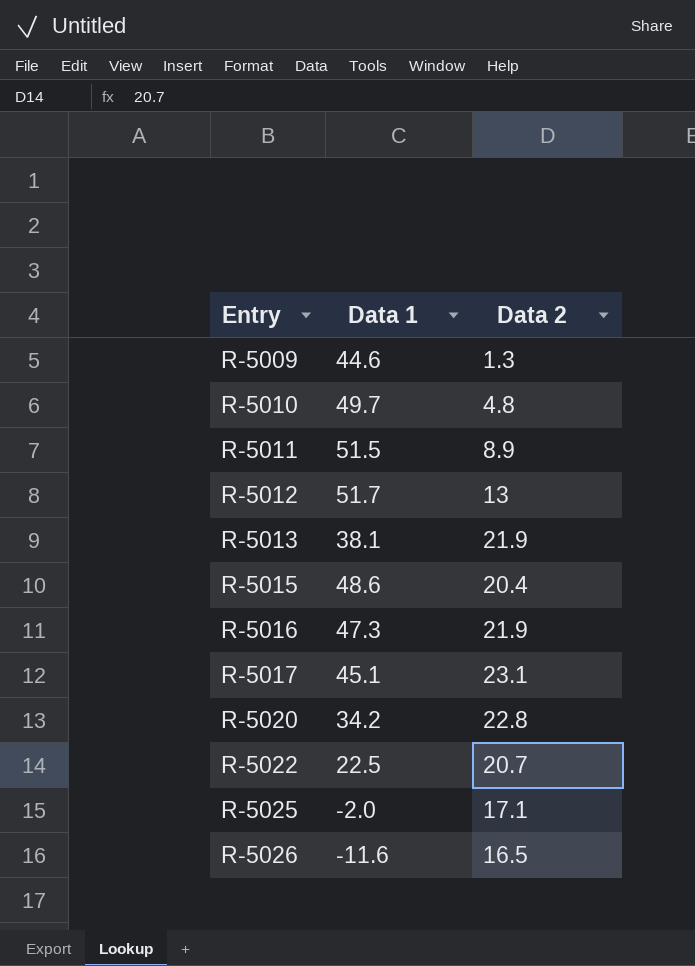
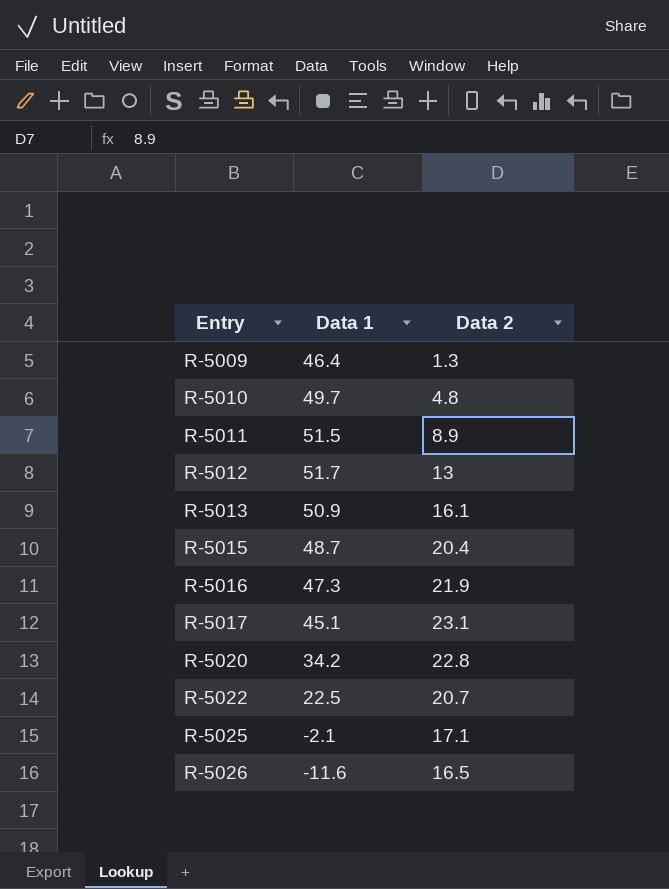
R-5009 | Data 1: 44.6 -> 46.4
R-5013 | Data 1: 38.1 -> 50.9
R-5013 | Data 2: 21.9 -> 16.1
R-5015 | Data 1: 48.6 -> 48.7
R-5025 | Data 1: -2.0 -> -2.1

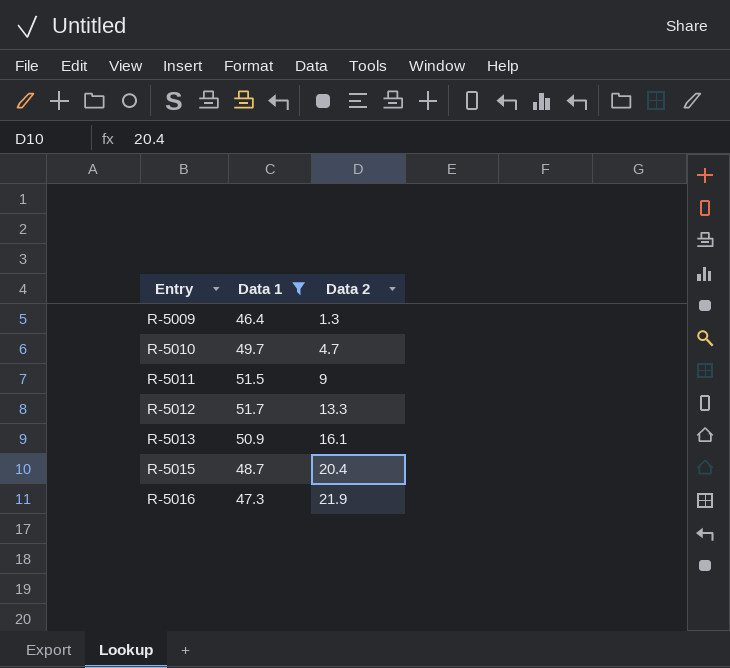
filter: none -> Data 1 >= 46.4
R-5010 | Data 2: 4.8 -> 4.7
R-5011 | Data 2: 8.9 -> 9
R-5012 | Data 2: 13 -> 13.3

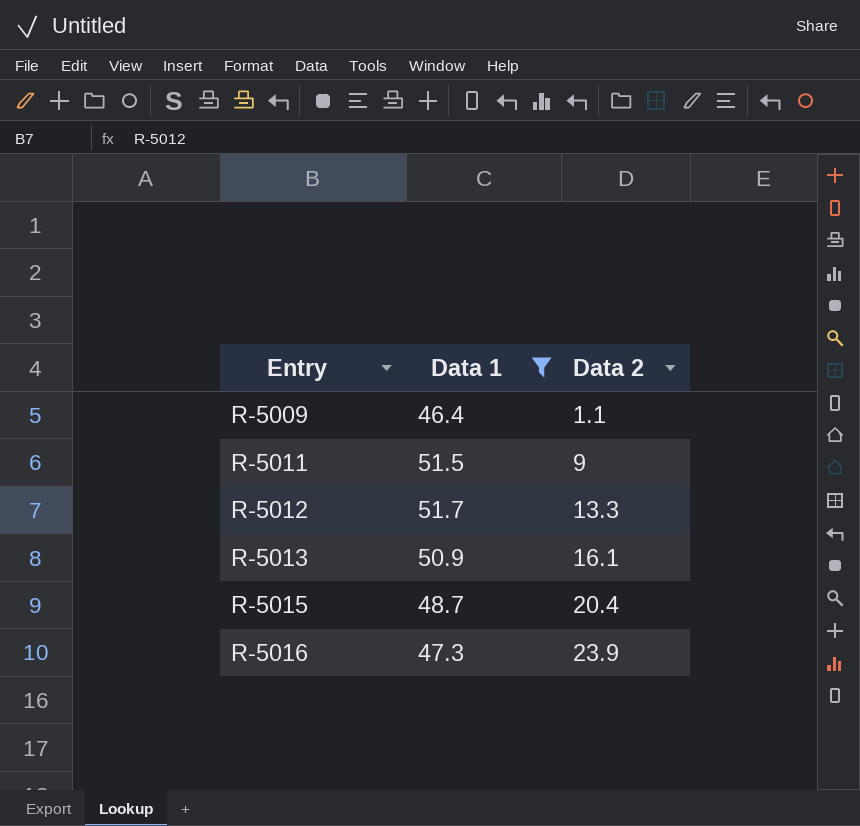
row R-5010: 49.7 | 4.7 -> none
R-5009 | Data 2: 1.3 -> 1.1
R-5016 | Data 2: 21.9 -> 23.9

